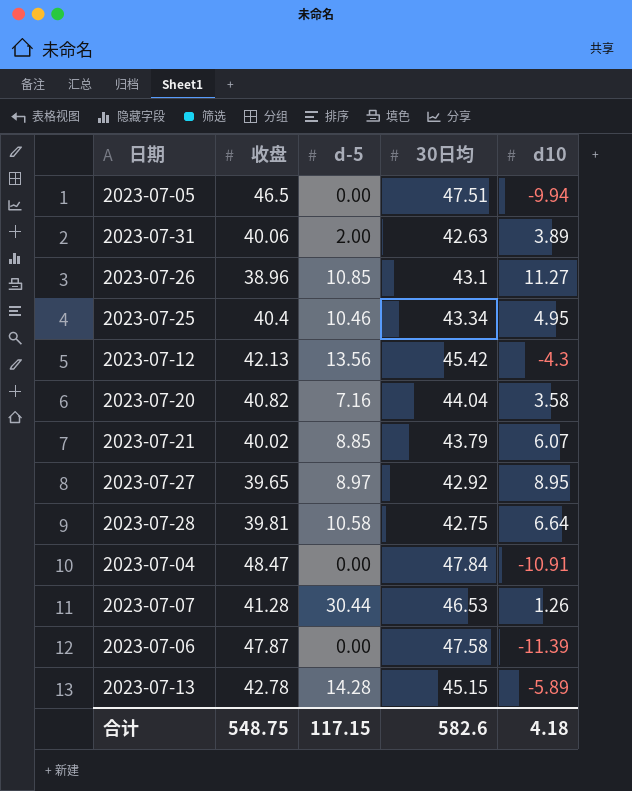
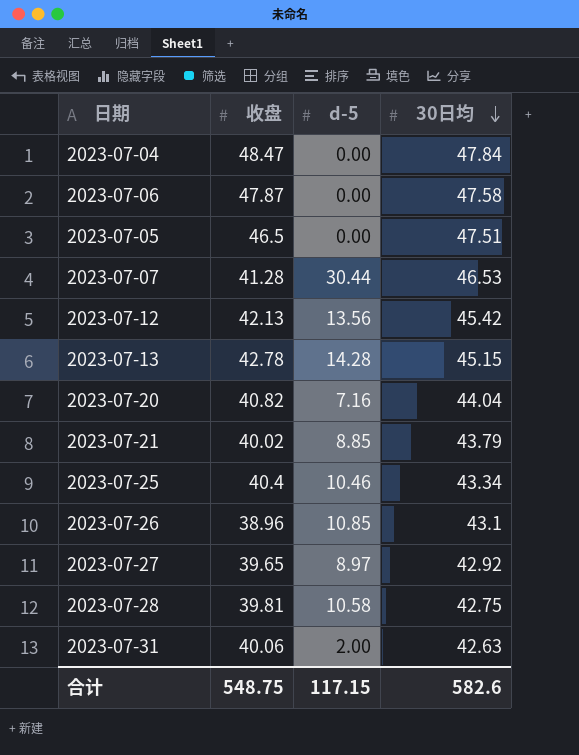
row order: none -> 30日均 descending
column d10 | position: 5 -> none

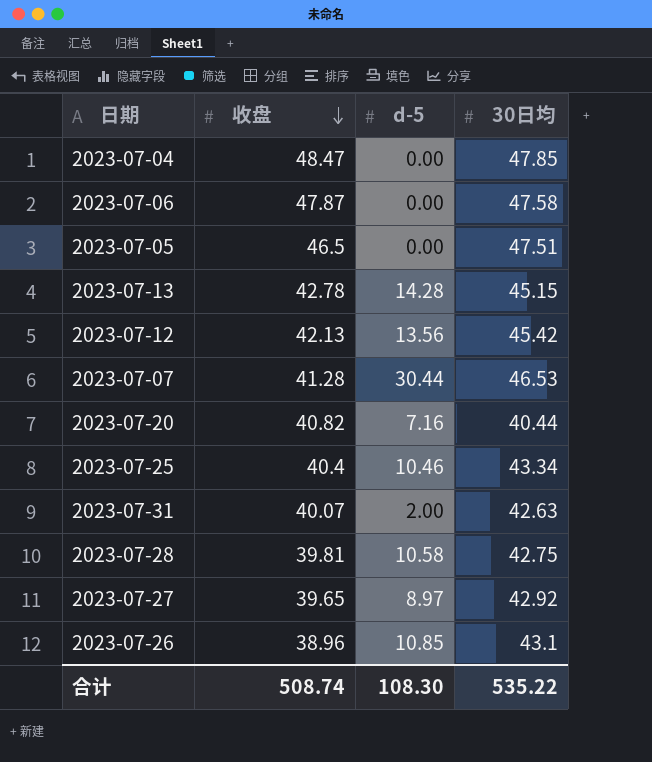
row order: 30日均 descending -> 收盘 descending
row 2023-07-21: 40.02 | 8.85 | 43.79 -> none
2023-07-04 | 30日均: 47.84 -> 47.85
2023-07-20 | 30日均: 44.04 -> 40.44
2023-07-31 | 收盘: 40.06 -> 40.07
合计 | 收盘: 548.75 -> 508.74
合计 | d-5: 117.15 -> 108.30
合计 | 30日均: 582.6 -> 535.22

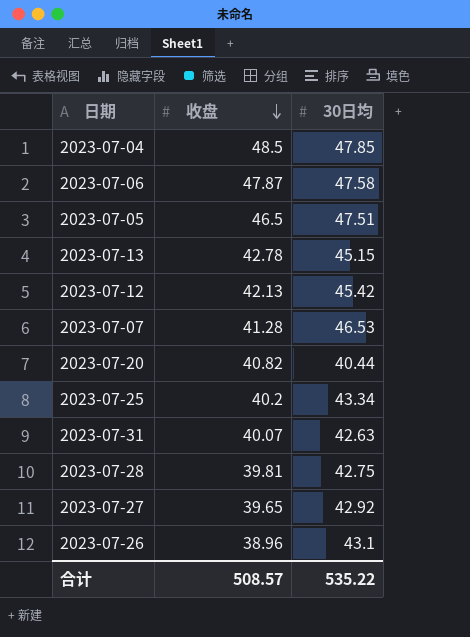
column d-5 | position: 3 -> none
2023-07-04 | 收盘: 48.47 -> 48.5
2023-07-25 | 收盘: 40.4 -> 40.2
合计 | 收盘: 508.74 -> 508.57

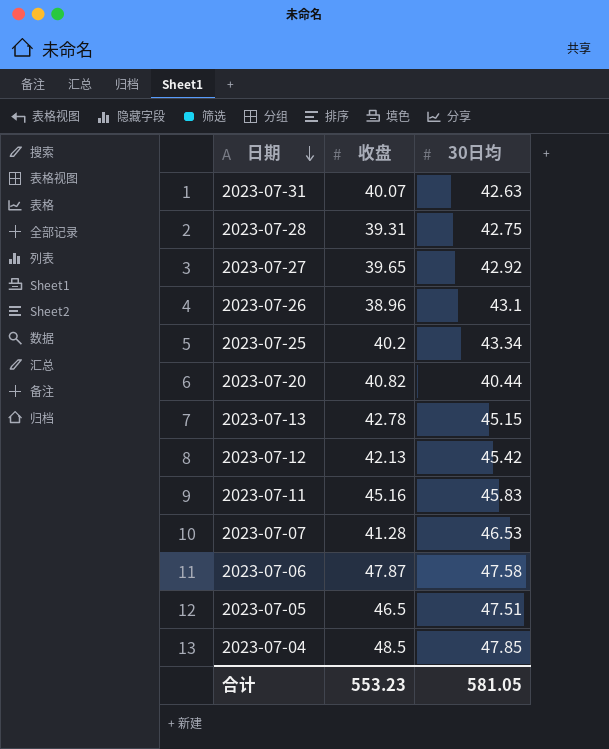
row order: 收盘 descending -> 日期 descending
2023-07-28 | 收盘: 39.81 -> 39.31
row 2023-07-11: none -> 45.16 | 45.83
合计 | 收盘: 508.57 -> 553.23
合计 | 30日均: 535.22 -> 581.05

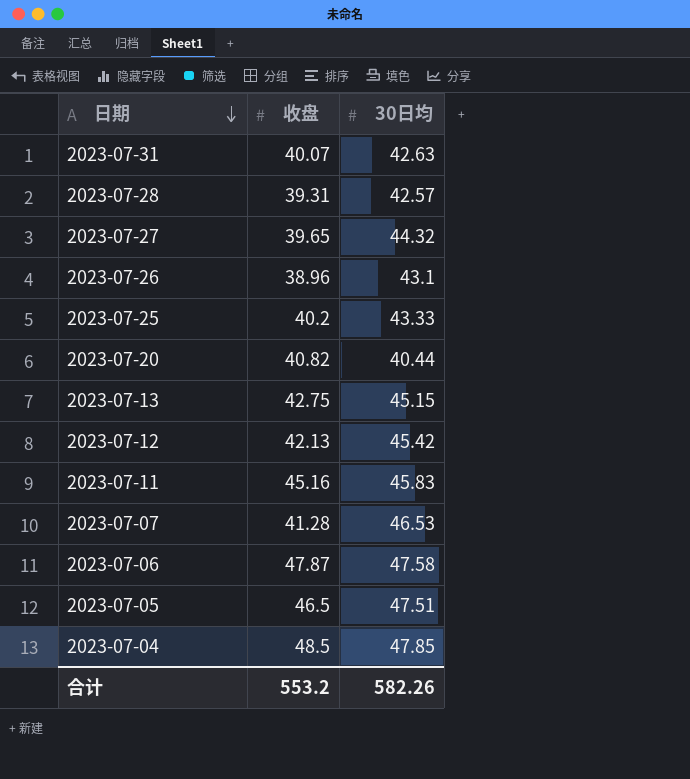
2023-07-28 | 30日均: 42.75 -> 42.57
2023-07-27 | 30日均: 42.92 -> 44.32
2023-07-25 | 30日均: 43.34 -> 43.33
2023-07-13 | 收盘: 42.78 -> 42.75
合计 | 收盘: 553.23 -> 553.2
合计 | 30日均: 581.05 -> 582.26

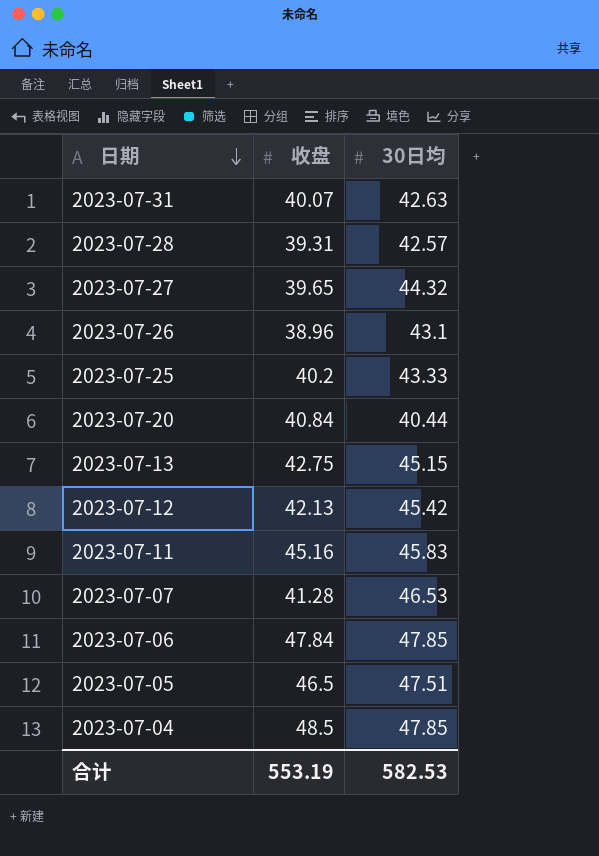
2023-07-20 | 收盘: 40.82 -> 40.84
2023-07-06 | 收盘: 47.87 -> 47.84
2023-07-06 | 30日均: 47.58 -> 47.85
合计 | 收盘: 553.2 -> 553.19
合计 | 30日均: 582.26 -> 582.53

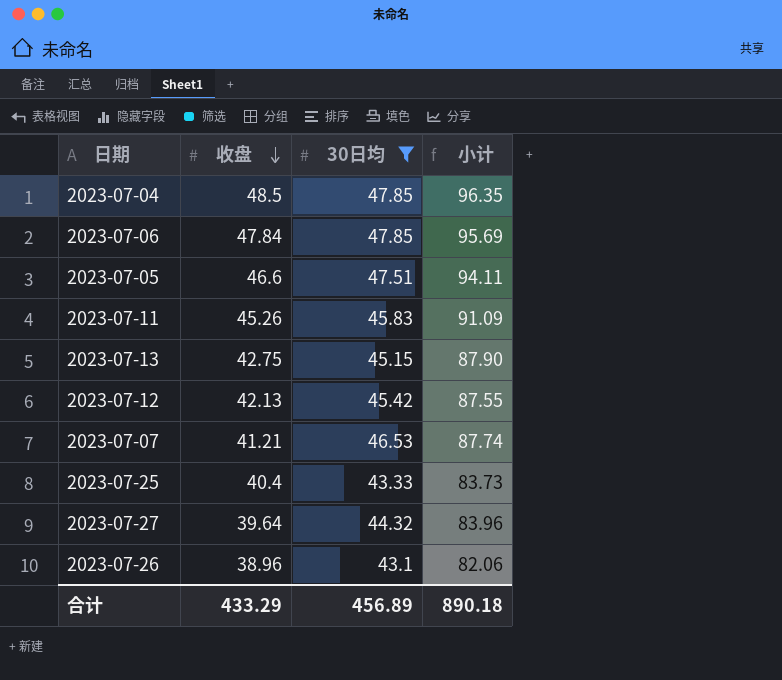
filter: none -> 30日均 >= 43.1
row order: 日期 descending -> 收盘 descending
column 小计 | formula: none -> [收盘] + [30日均]
2023-07-05 | 收盘: 46.5 -> 46.6
2023-07-11 | 收盘: 45.16 -> 45.26
2023-07-07 | 收盘: 41.28 -> 41.21
2023-07-25 | 收盘: 40.2 -> 40.4
2023-07-27 | 收盘: 39.65 -> 39.64
合计 | 收盘: 553.19 -> 433.29
合计 | 30日均: 582.53 -> 456.89

